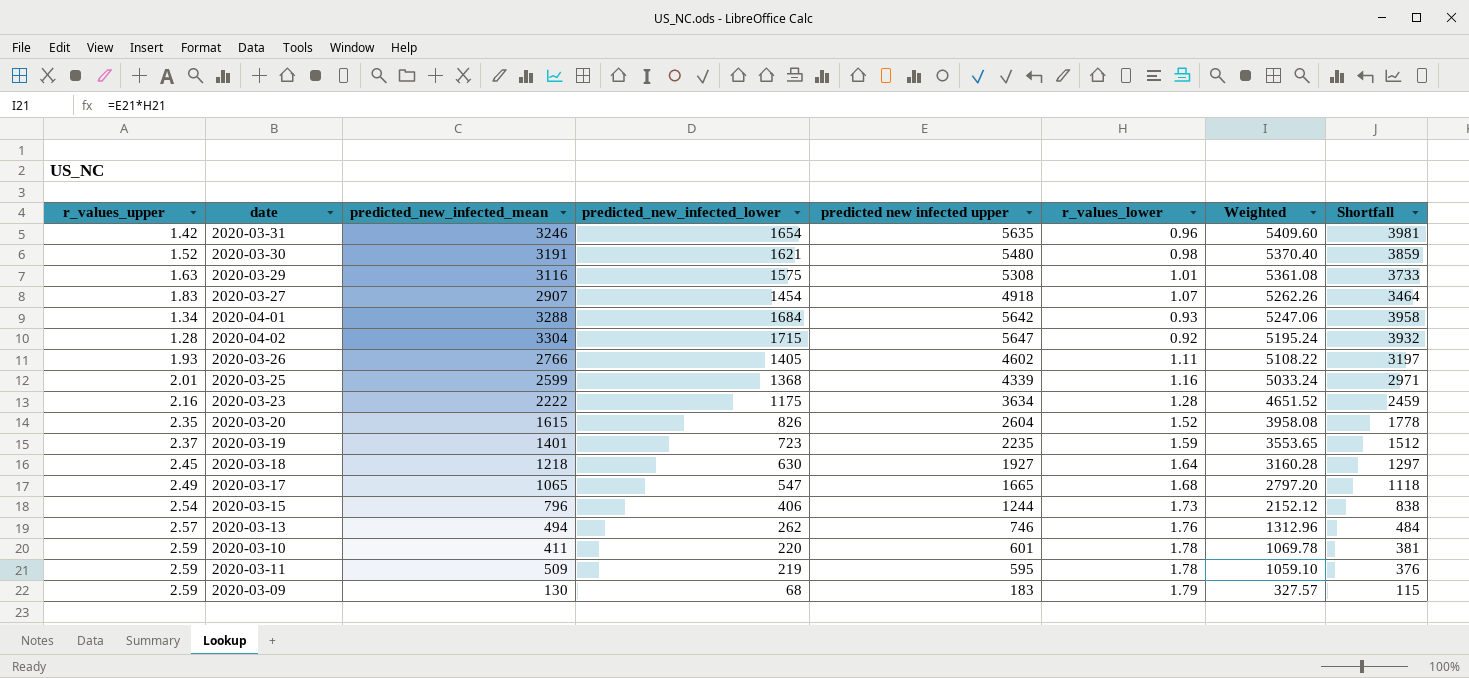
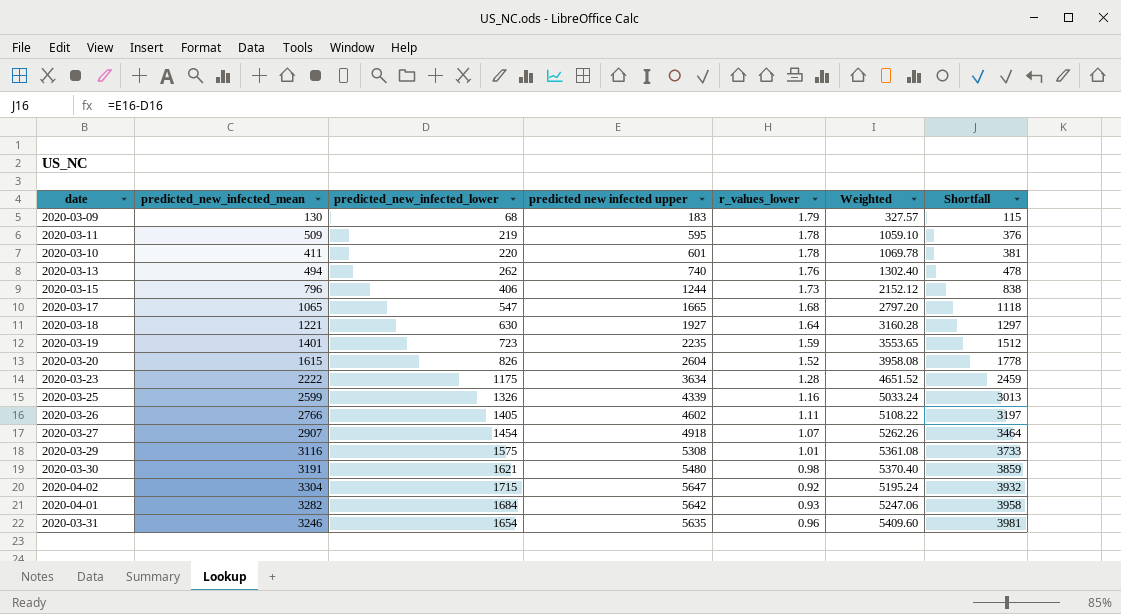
row order: Weighted descending -> Shortfall ascending
column r_values_upper | position: 1 -> none
2020-03-13 | predicted new infected upper: 746 -> 740
2020-03-13 | Weighted: 1312.96 -> 1302.40
2020-03-13 | Shortfall: 484 -> 478
2020-03-18 | predicted_new_infected_mean: 1218 -> 1221
2020-03-25 | predicted_new_infected_lower: 1368 -> 1326
2020-03-25 | Shortfall: 2971 -> 3013
2020-04-01 | predicted_new_infected_mean: 3288 -> 3282

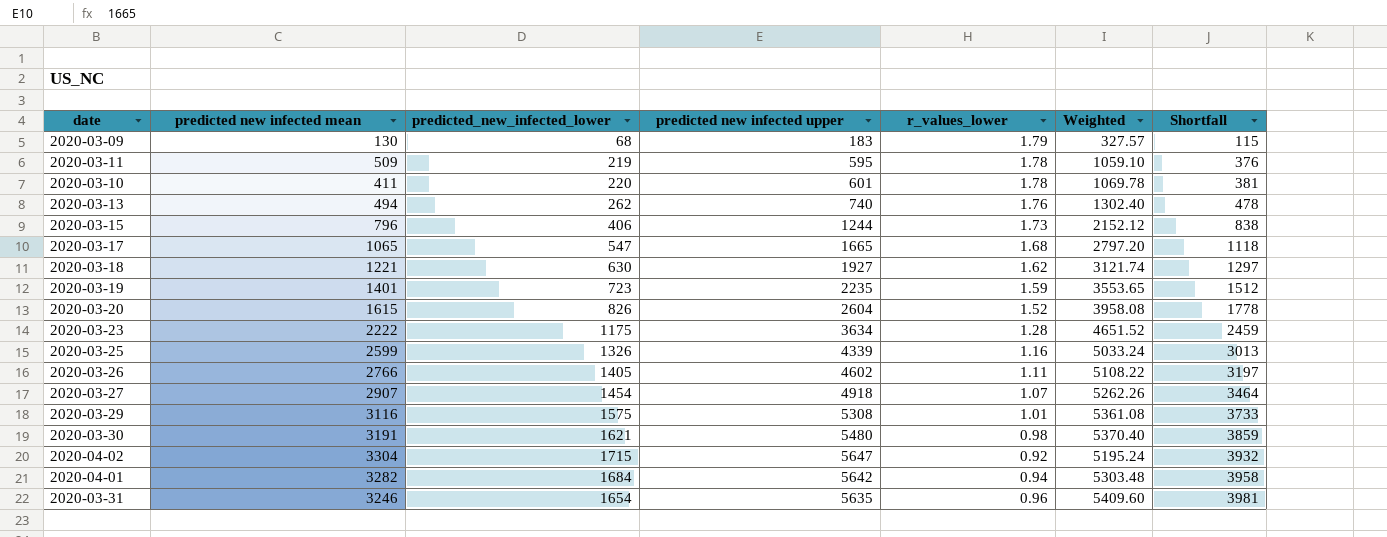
column name: predicted_new_infected_mean -> predicted new infected mean
2020-03-18 | r_values_lower: 1.64 -> 1.62
2020-03-18 | Weighted: 3160.28 -> 3121.74
2020-04-01 | r_values_lower: 0.93 -> 0.94
2020-04-01 | Weighted: 5247.06 -> 5303.48

